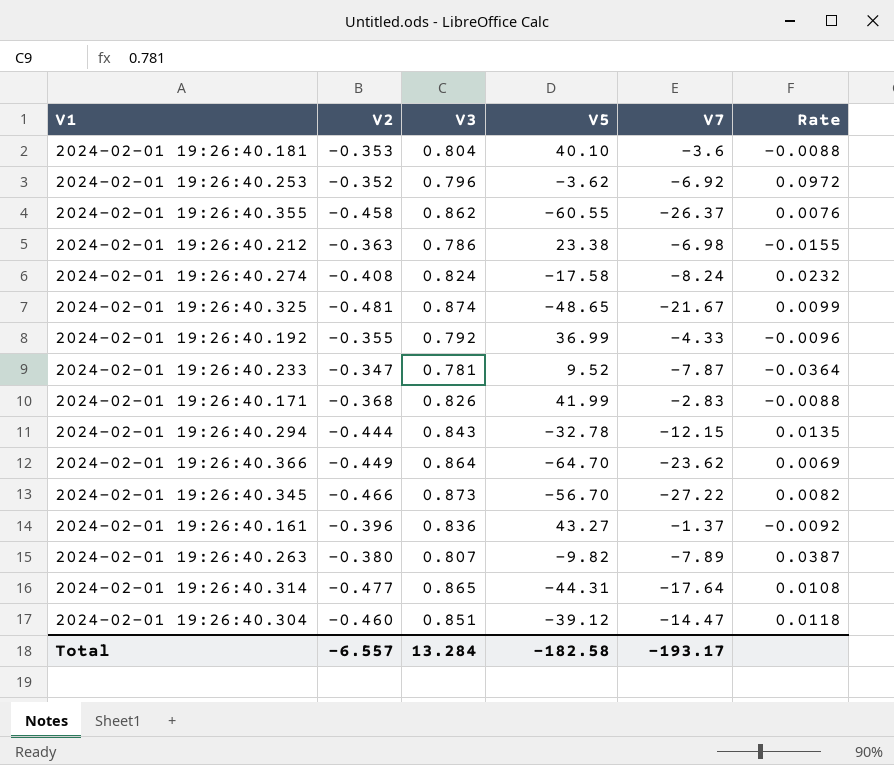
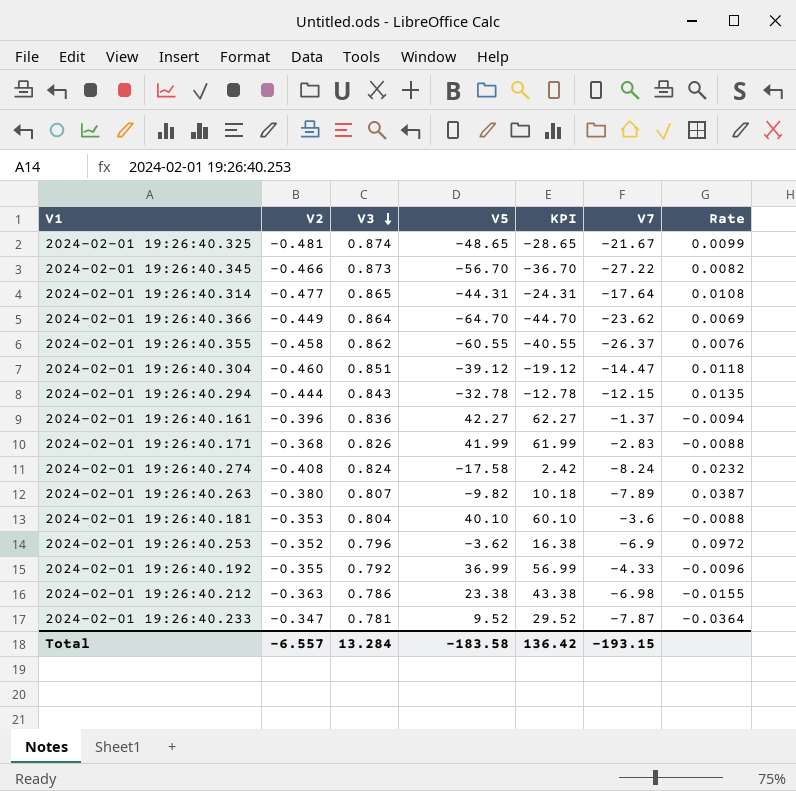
row order: none -> V3 descending
column KPI | formula: none -> [V5] + 20
2024-02-01 19:26:40.161 | V5: 43.27 -> 42.27
2024-02-01 19:26:40.161 | Rate: -0.0092 -> -0.0094
2024-02-01 19:26:40.253 | V7: -6.92 -> -6.9
Total | V5: -182.58 -> -183.58
Total | V7: -193.17 -> -193.15

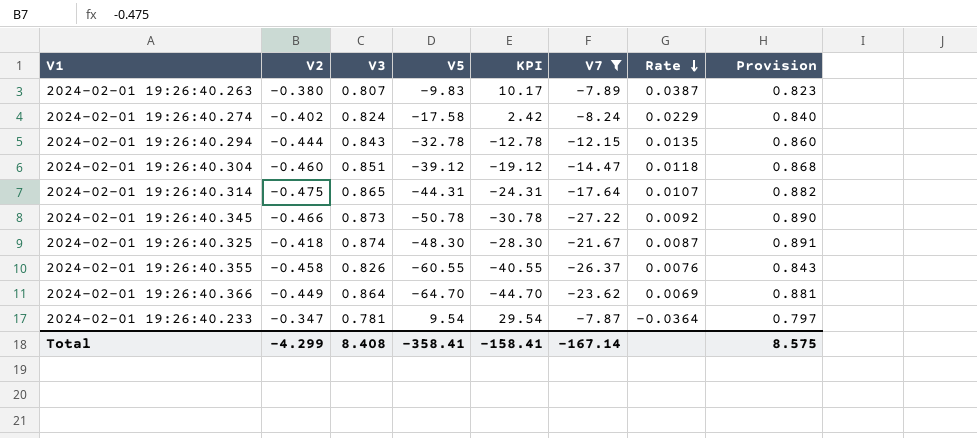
filter: none -> V7 <= -7.87
row order: V3 descending -> Rate descending
column Provision | formula: none -> [V3] * 1.02
2024-02-01 19:26:40.263 | V5: -9.82 -> -9.83
2024-02-01 19:26:40.263 | KPI: 10.18 -> 10.17
2024-02-01 19:26:40.274 | V2: -0.408 -> -0.402
2024-02-01 19:26:40.274 | Rate: 0.0232 -> 0.0229
2024-02-01 19:26:40.314 | V2: -0.477 -> -0.475
2024-02-01 19:26:40.314 | Rate: 0.0108 -> 0.0107
2024-02-01 19:26:40.345 | V5: -56.70 -> -50.78
2024-02-01 19:26:40.345 | KPI: -36.70 -> -30.78
2024-02-01 19:26:40.345 | Rate: 0.0082 -> 0.0092
2024-02-01 19:26:40.325 | V2: -0.481 -> -0.418
2024-02-01 19:26:40.325 | V5: -48.65 -> -48.30
2024-02-01 19:26:40.325 | KPI: -28.65 -> -28.30
2024-02-01 19:26:40.325 | Rate: 0.0099 -> 0.0087
2024-02-01 19:26:40.355 | V3: 0.862 -> 0.826
2024-02-01 19:26:40.233 | V5: 9.52 -> 9.54
2024-02-01 19:26:40.233 | KPI: 29.52 -> 29.54
Total | V2: -6.557 -> -4.299
Total | V3: 13.284 -> 8.408
Total | V5: -183.58 -> -358.41
Total | KPI: 136.42 -> -158.41
Total | V7: -193.15 -> -167.14

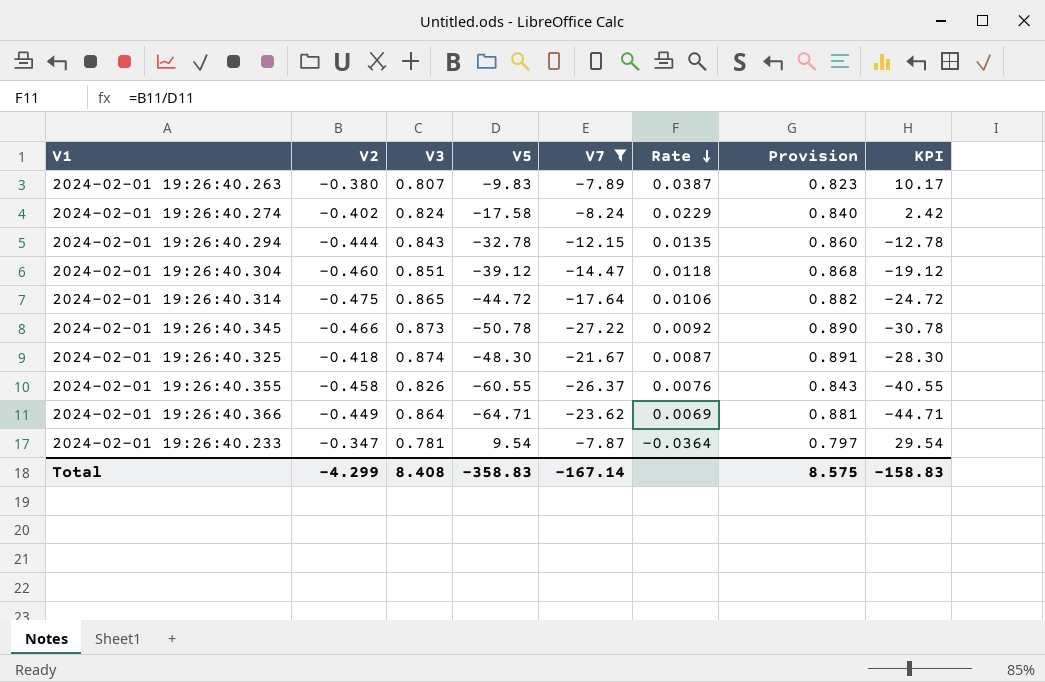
column KPI | position: 5 -> 8
2024-02-01 19:26:40.314 | V5: -44.31 -> -44.72
2024-02-01 19:26:40.314 | Rate: 0.0107 -> 0.0106
2024-02-01 19:26:40.314 | KPI: -24.31 -> -24.72
2024-02-01 19:26:40.366 | V5: -64.70 -> -64.71
2024-02-01 19:26:40.366 | KPI: -44.70 -> -44.71
Total | V5: -358.41 -> -358.83
Total | KPI: -158.41 -> -158.83

